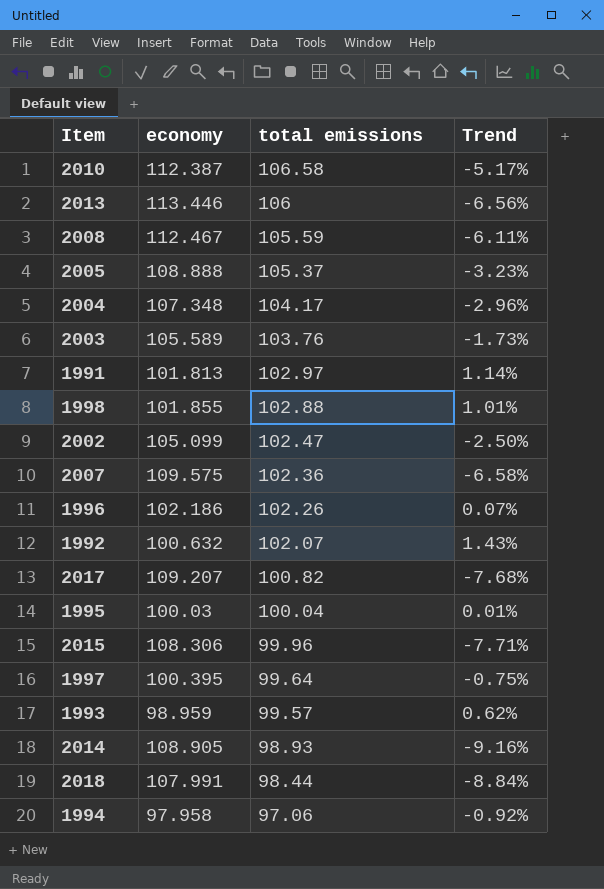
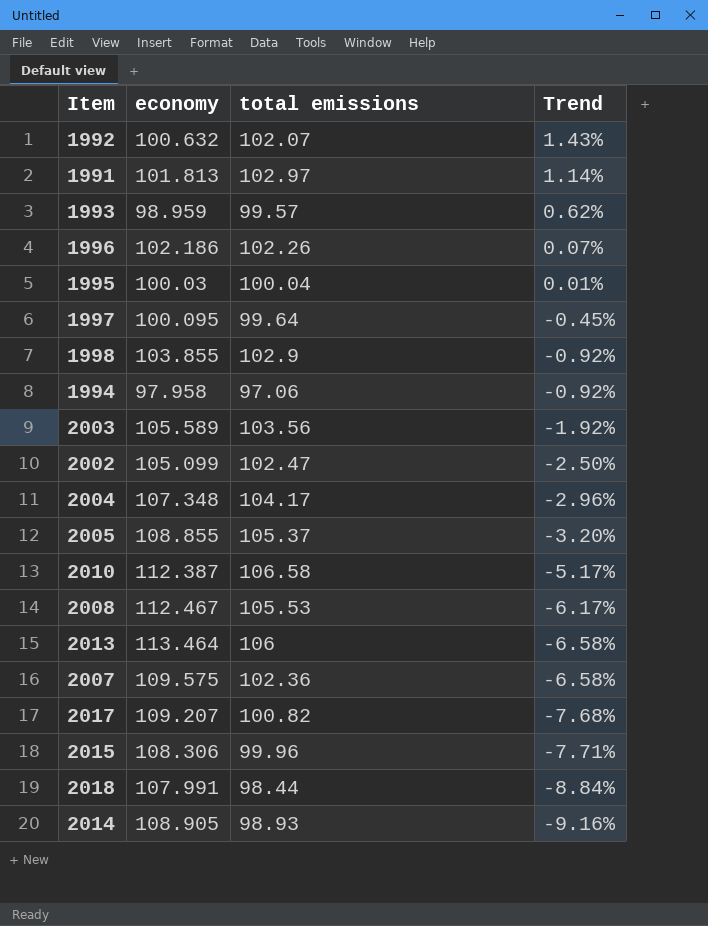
row order: total emissions descending -> Trend descending
1997 | economy: 100.395 -> 100.095
1997 | Trend: -0.75% -> -0.45%
1998 | economy: 101.855 -> 103.855
1998 | total emissions: 102.88 -> 102.9
1998 | Trend: 1.01% -> -0.92%
2003 | total emissions: 103.76 -> 103.56
2003 | Trend: -1.73% -> -1.92%
2005 | economy: 108.888 -> 108.855
2005 | Trend: -3.23% -> -3.20%
2008 | total emissions: 105.59 -> 105.53
2008 | Trend: -6.11% -> -6.17%
2013 | economy: 113.446 -> 113.464
2013 | Trend: -6.56% -> -6.58%

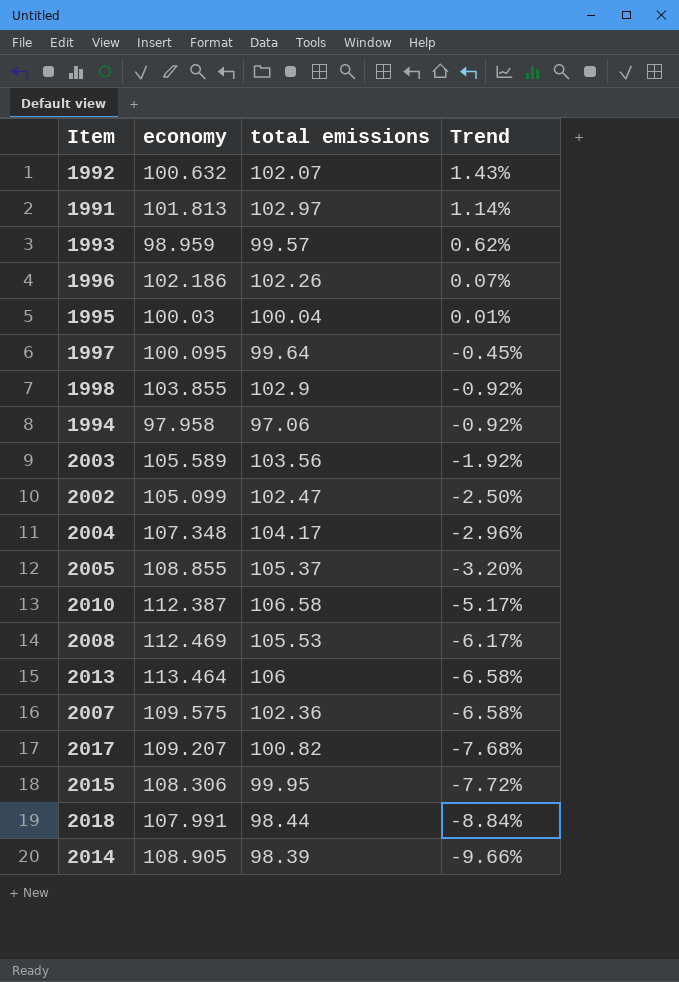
2008 | economy: 112.467 -> 112.469
2015 | total emissions: 99.96 -> 99.95
2015 | Trend: -7.71% -> -7.72%
2014 | total emissions: 98.93 -> 98.39
2014 | Trend: -9.16% -> -9.66%

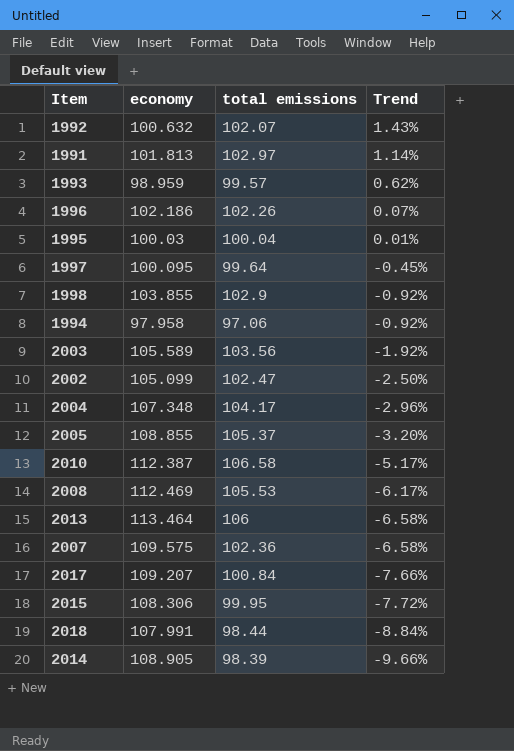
2017 | total emissions: 100.82 -> 100.84
2017 | Trend: -7.68% -> -7.66%

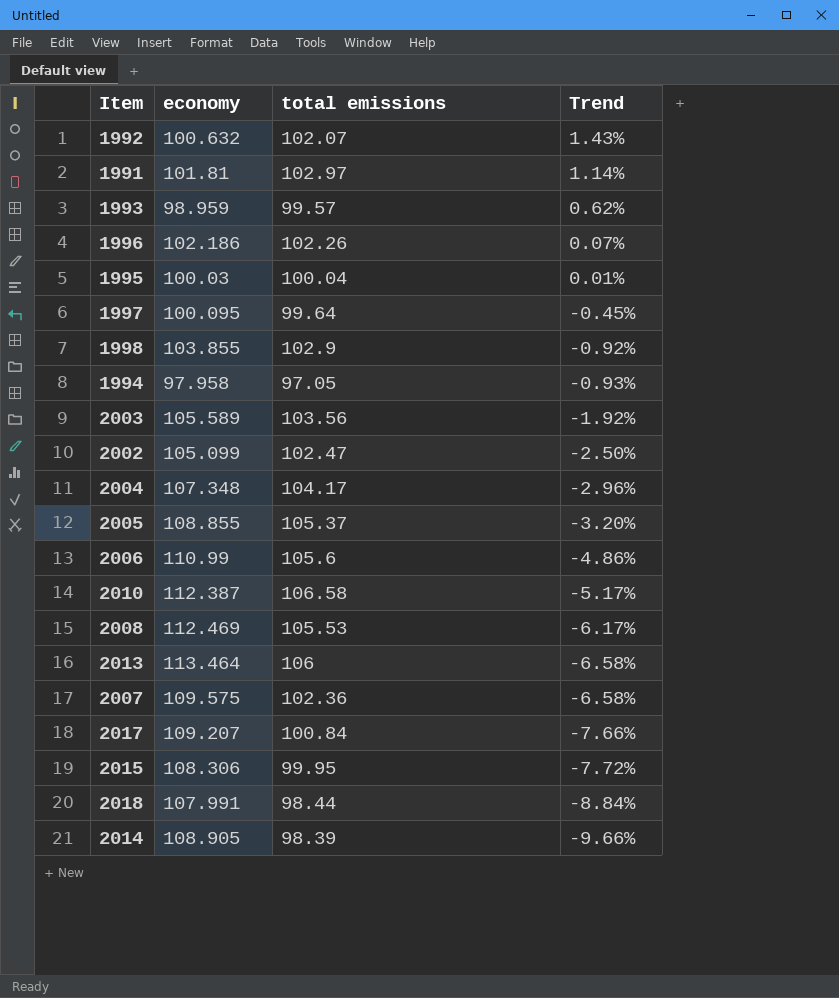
1991 | economy: 101.813 -> 101.81
1994 | total emissions: 97.06 -> 97.05
1994 | Trend: -0.92% -> -0.93%
row 2006: none -> 110.99 | 105.6 | -4.86%

